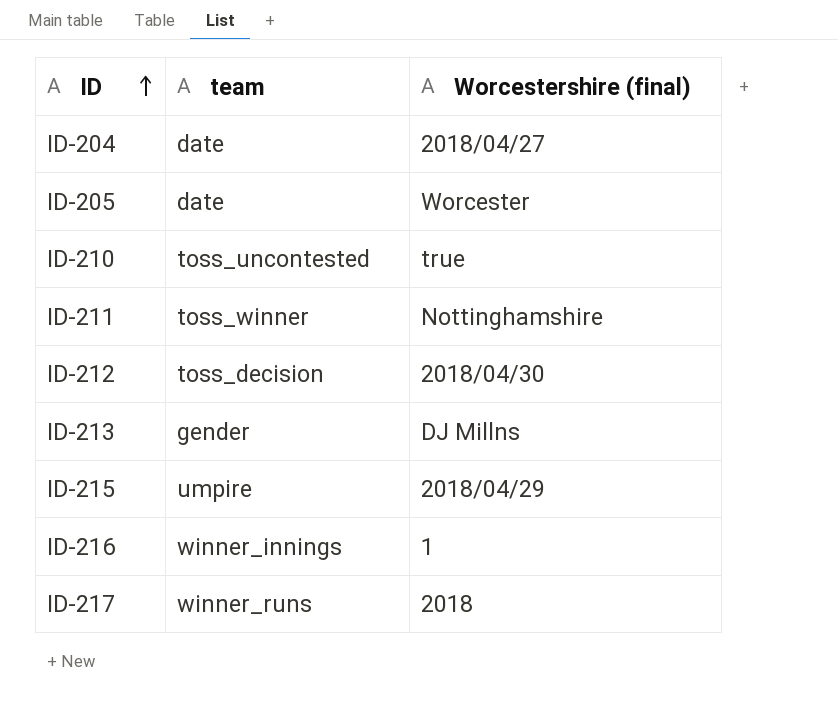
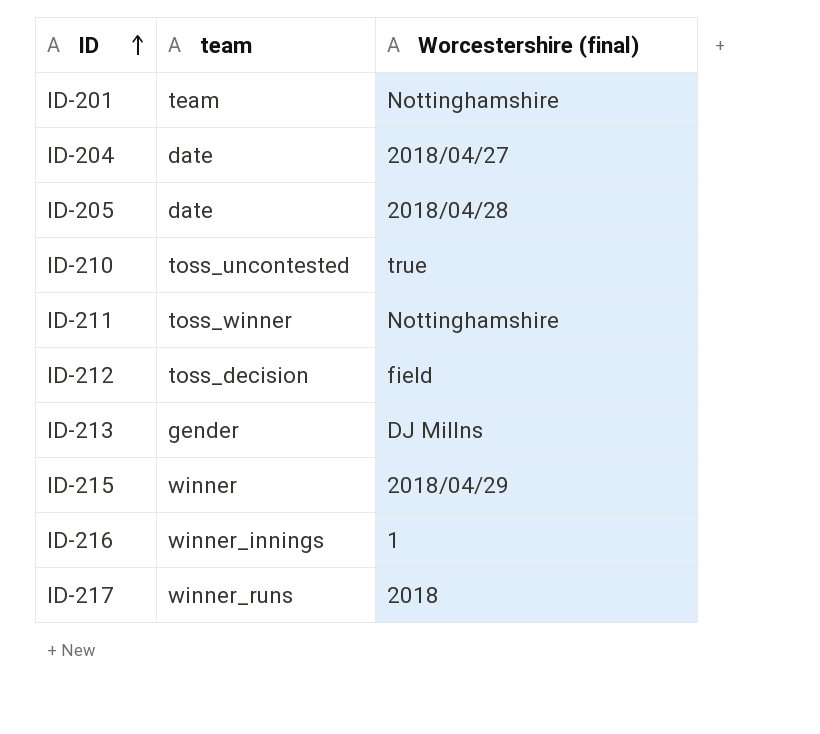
row ID-201: none -> team | Nottinghamshire
ID-205 | Worcestershire (final): Worcester -> 2018/04/28
ID-212 | Worcestershire (final): 2018/04/30 -> field
ID-215 | team: umpire -> winner

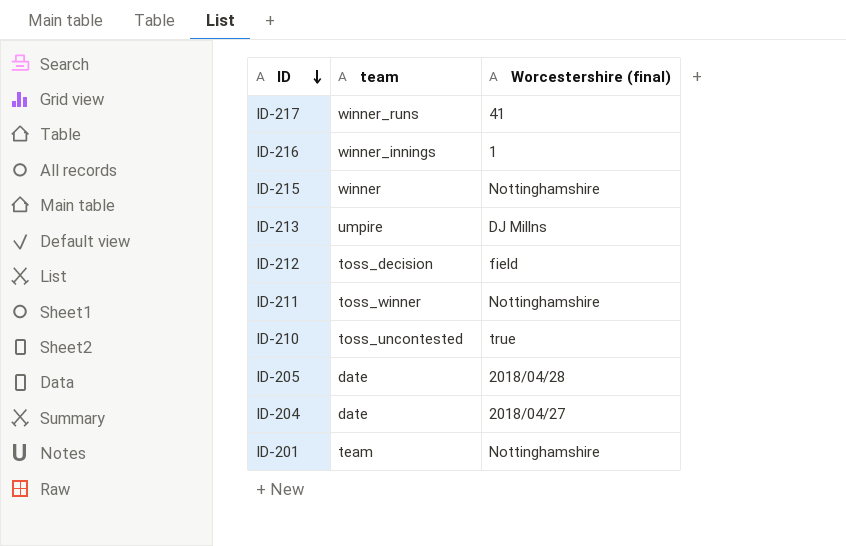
row order: ID ascending -> ID descending
ID-217 | Worcestershire (final): 2018 -> 41
ID-215 | Worcestershire (final): 2018/04/29 -> Nottinghamshire
ID-213 | team: gender -> umpire

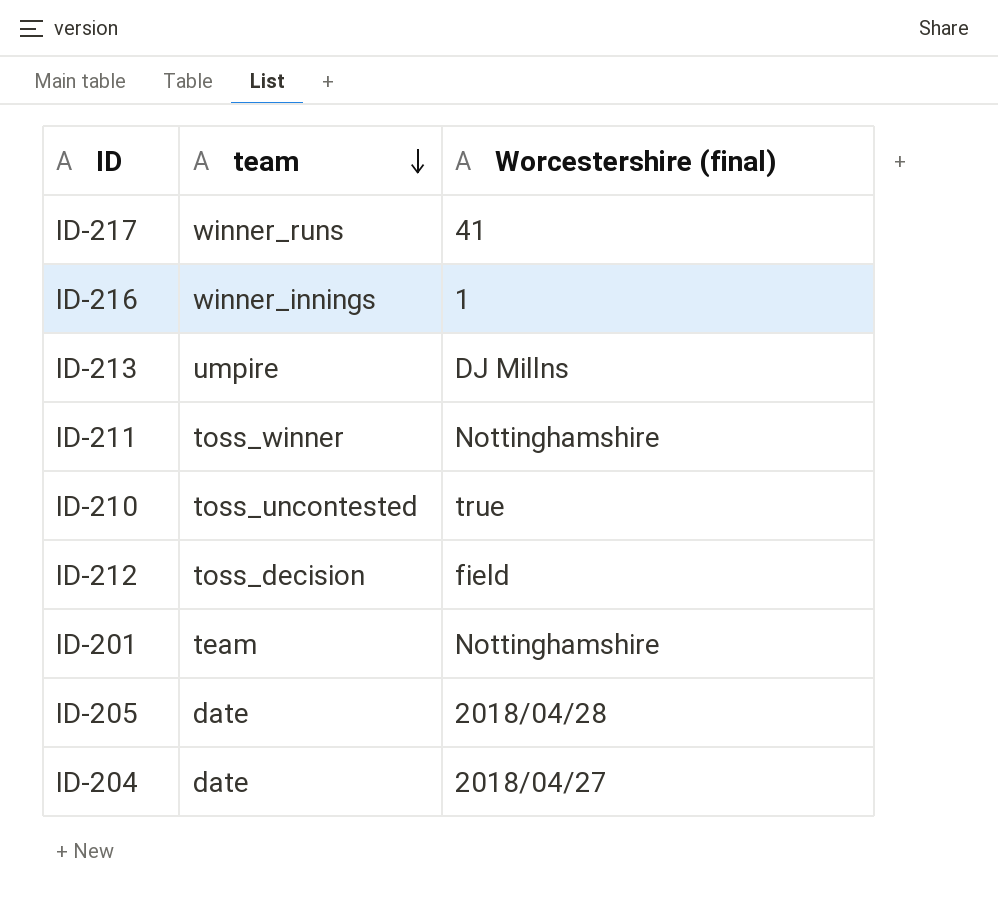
row order: ID descending -> team descending
row ID-215: winner | Nottinghamshire -> none

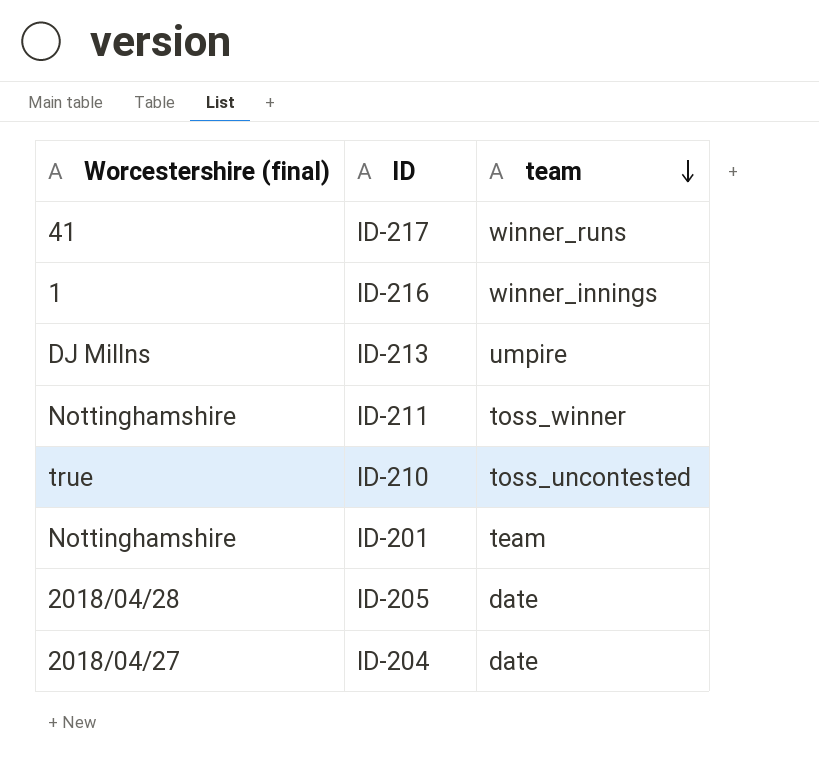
column Worcestershire (final) | position: 3 -> 1
row ID-212: toss_decision | field -> none

